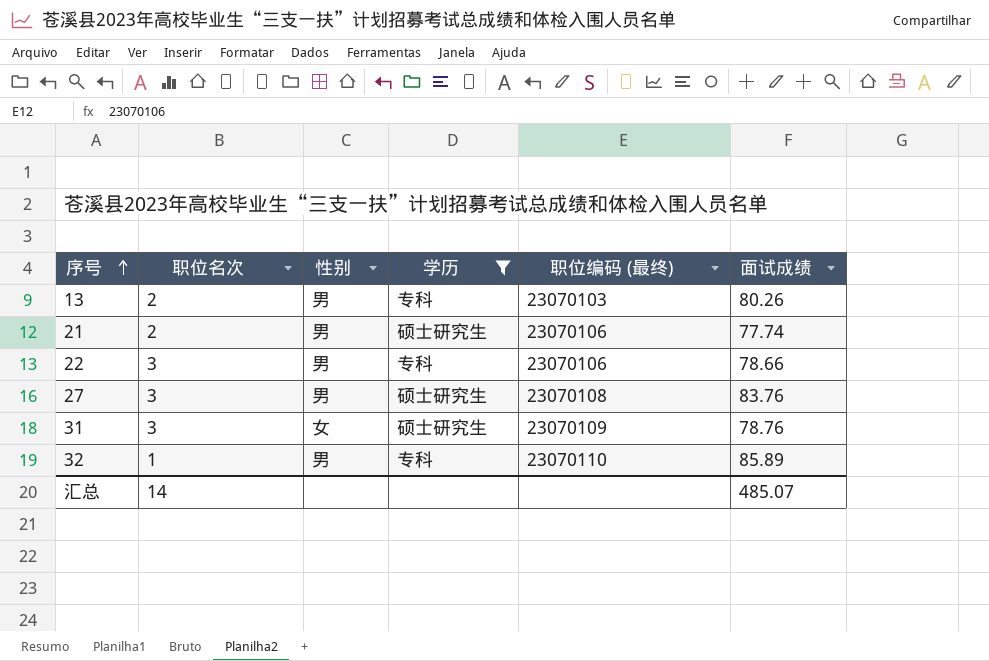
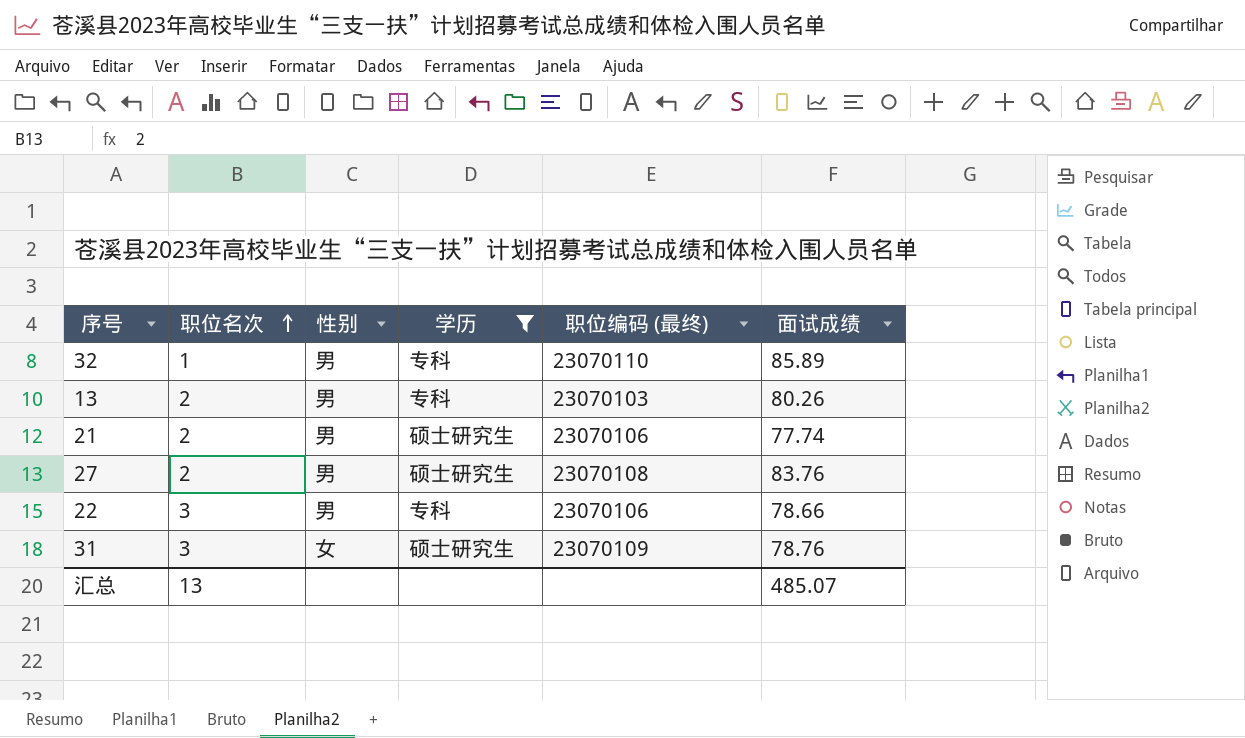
row order: 序号 ascending -> 职位名次 ascending
27 | 职位名次: 3 -> 2
汇总 | 职位名次: 14 -> 13

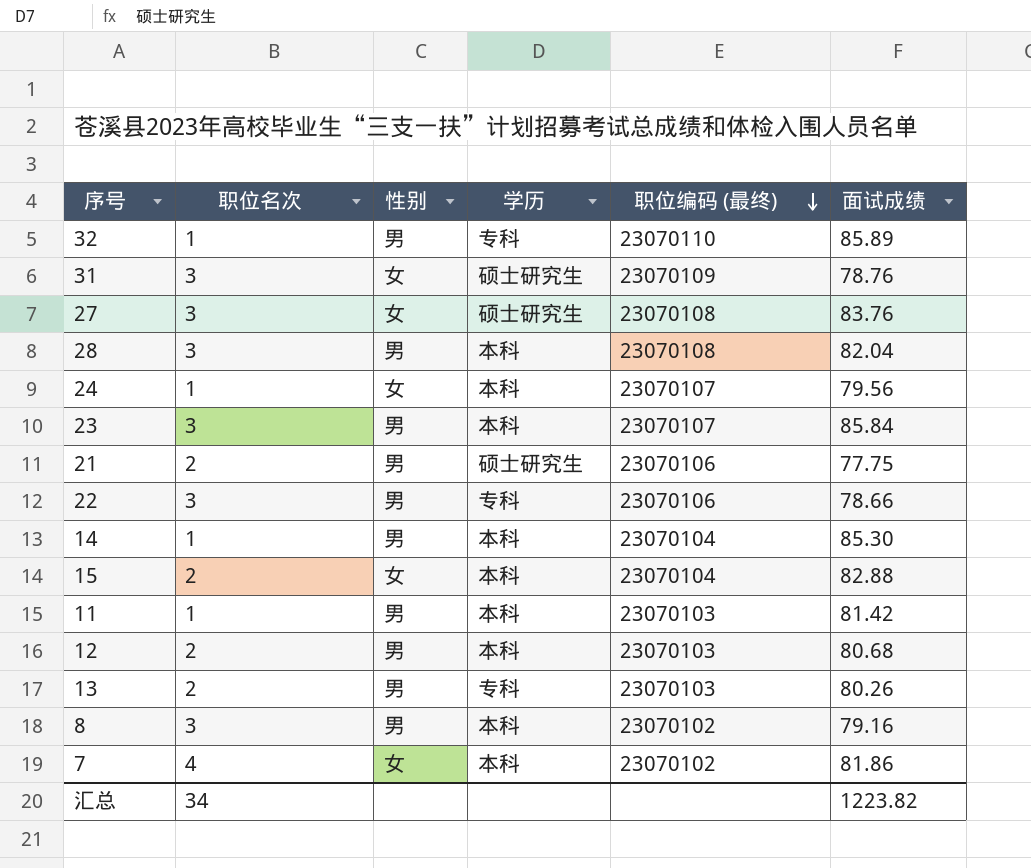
filter: 学历 != 本科 -> none
row order: 职位名次 ascending -> 职位编码 (最终) descending
27 | 职位名次: 2 -> 3
27 | 性别: 男 -> 女
21 | 面试成绩: 77.74 -> 77.75
汇总 | 职位名次: 13 -> 34
汇总 | 面试成绩: 485.07 -> 1223.82

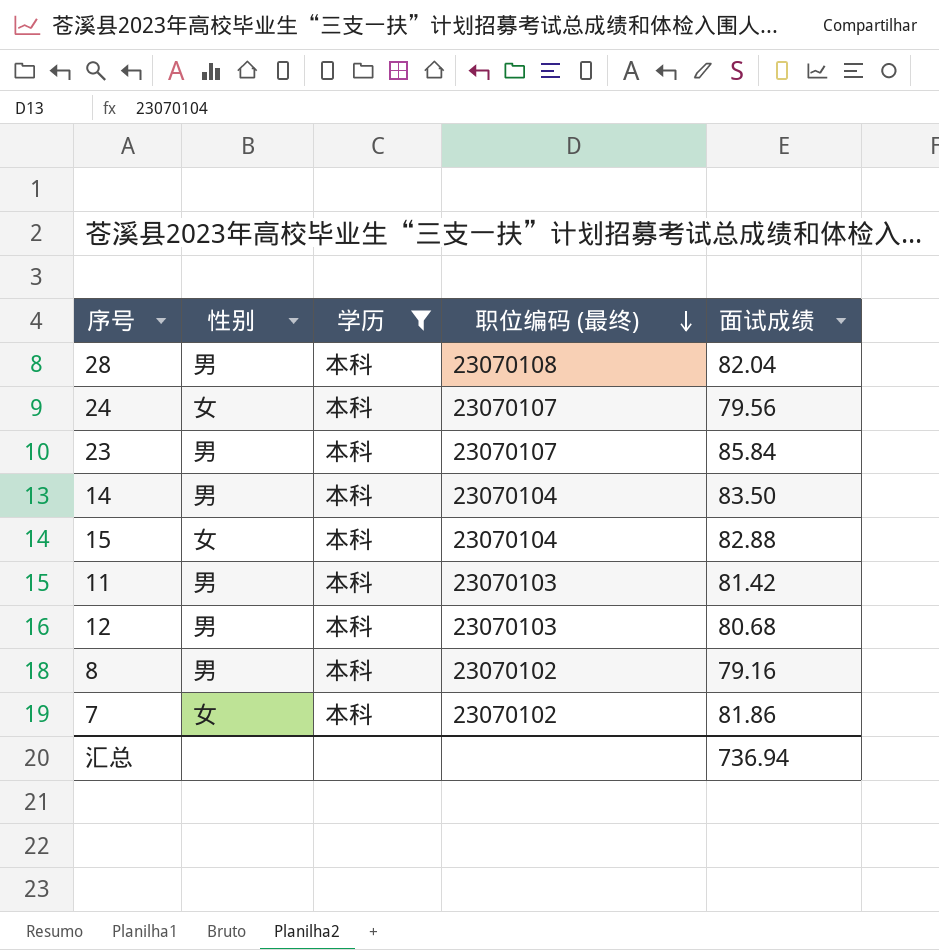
filter: none -> 学历 = 本科
column 职位名次 | position: 2 -> none
14 | 面试成绩: 85.30 -> 83.50
汇总 | 面试成绩: 1223.82 -> 736.94

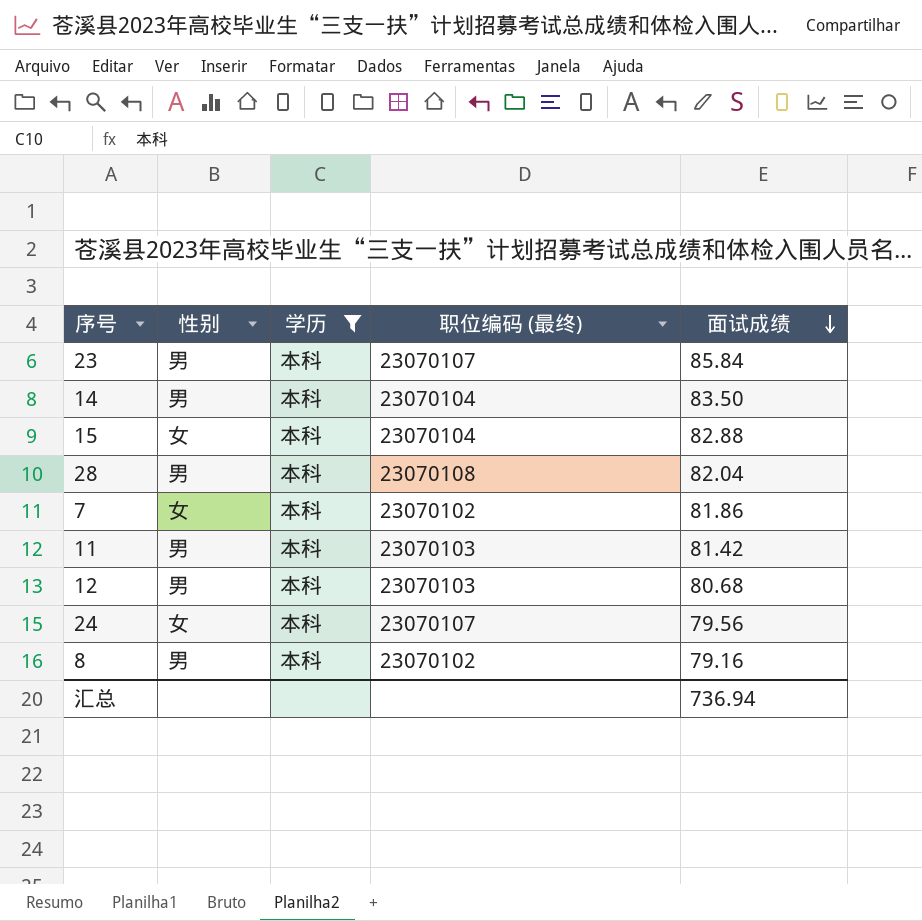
row order: 职位编码 (最终) descending -> 面试成绩 descending

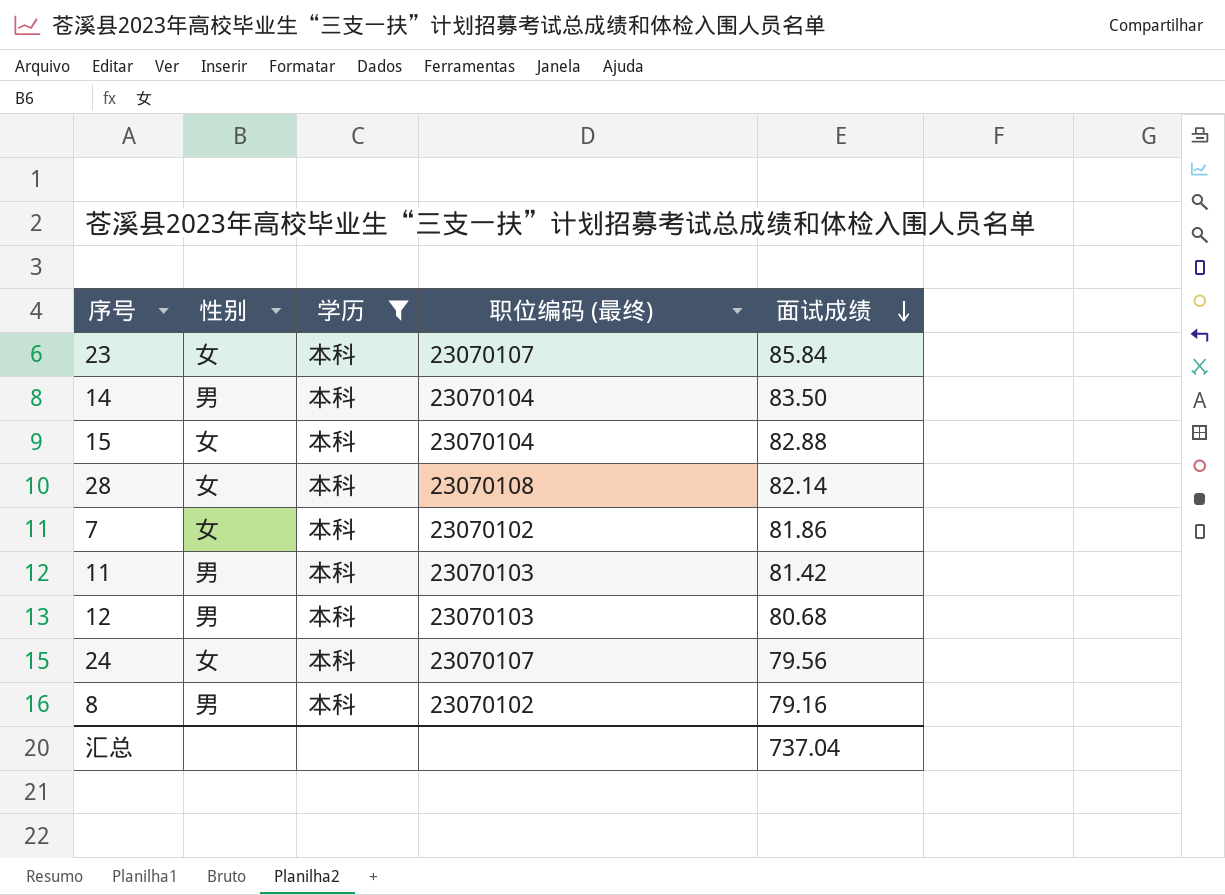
23 | 性别: 男 -> 女
28 | 性别: 男 -> 女
28 | 面试成绩: 82.04 -> 82.14
汇总 | 面试成绩: 736.94 -> 737.04

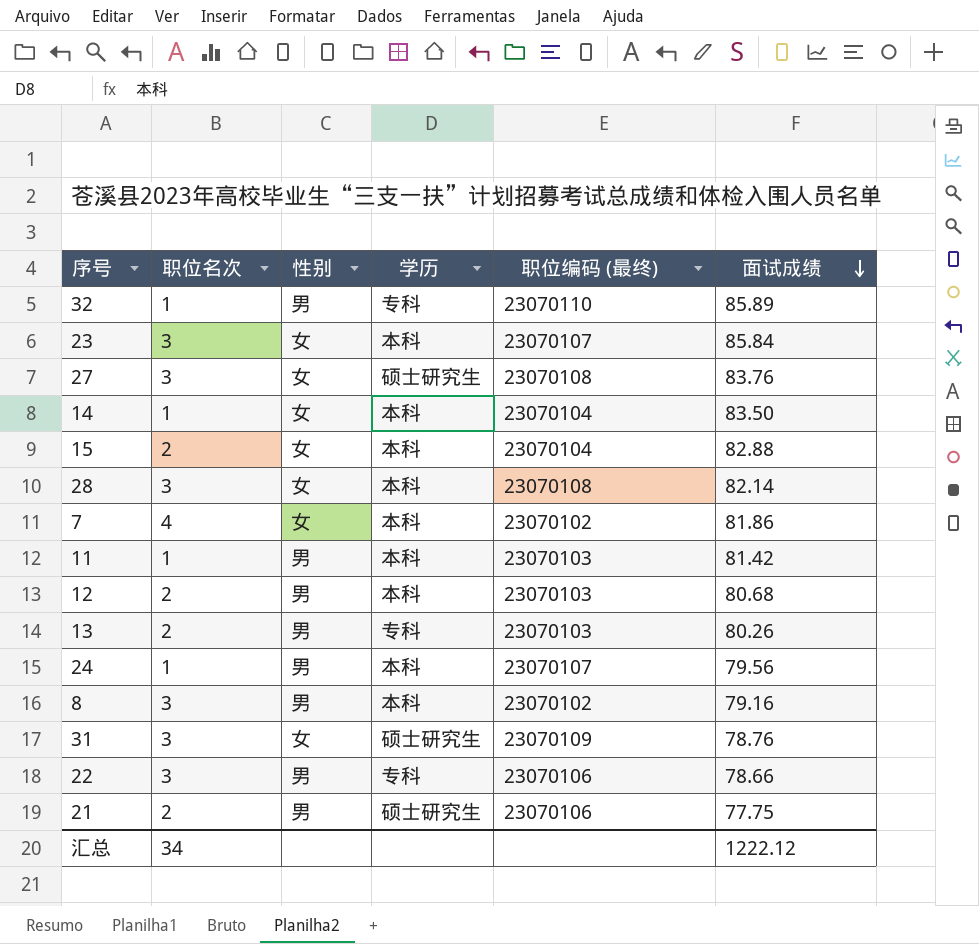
filter: 学历 = 本科 -> none
column 职位名次 | position: none -> 2
14 | 性别: 男 -> 女
24 | 性别: 女 -> 男
汇总 | 面试成绩: 737.04 -> 1222.12

